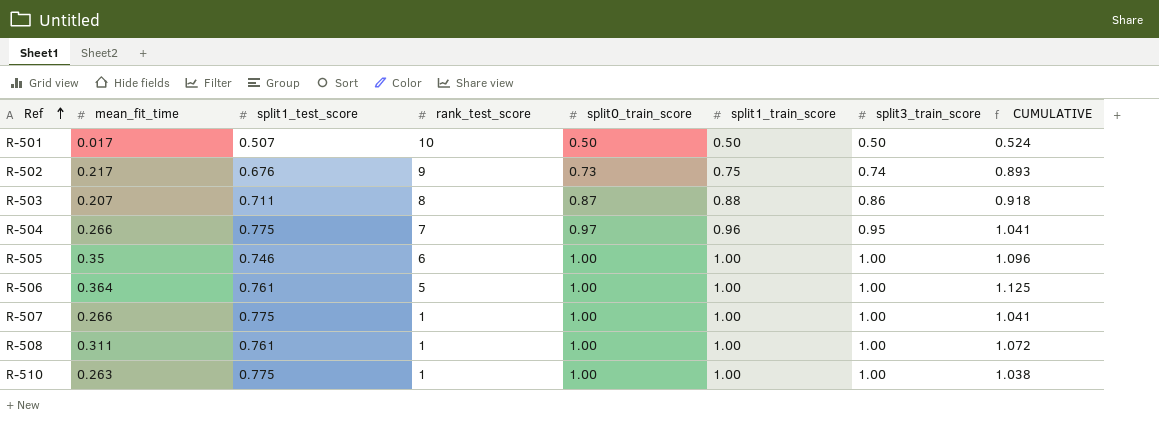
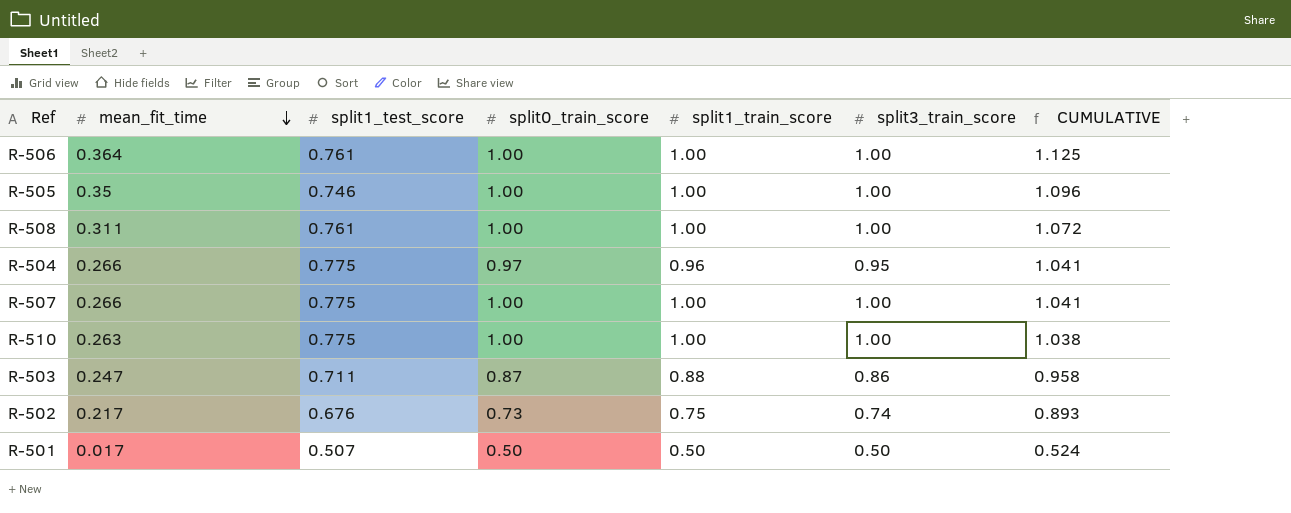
row order: Ref ascending -> mean_fit_time descending
column rank_test_score | position: 4 -> none
R-503 | mean_fit_time: 0.207 -> 0.247
R-503 | CUMULATIVE: 0.918 -> 0.958

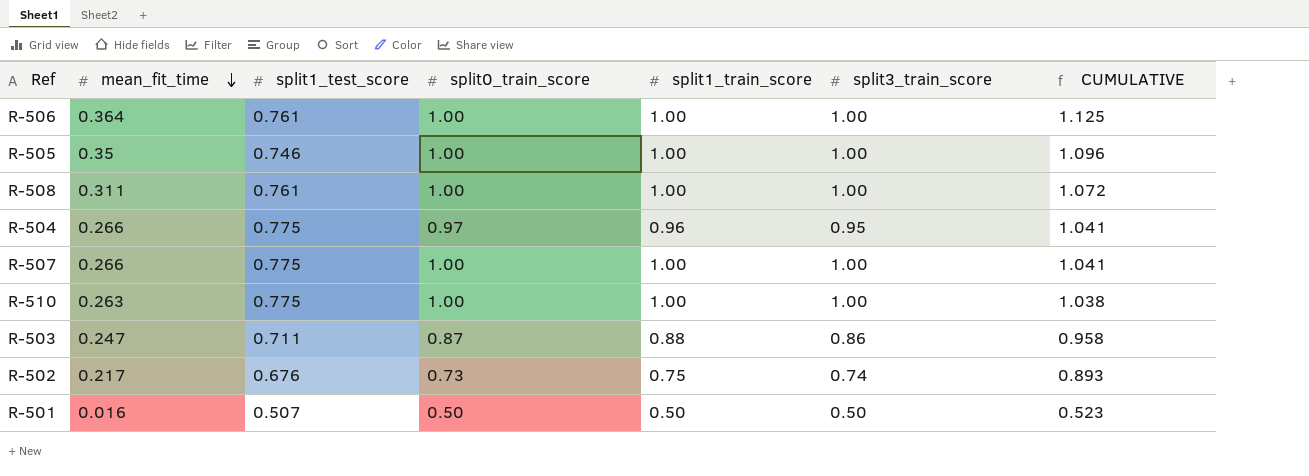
R-501 | mean_fit_time: 0.017 -> 0.016
R-501 | CUMULATIVE: 0.524 -> 0.523

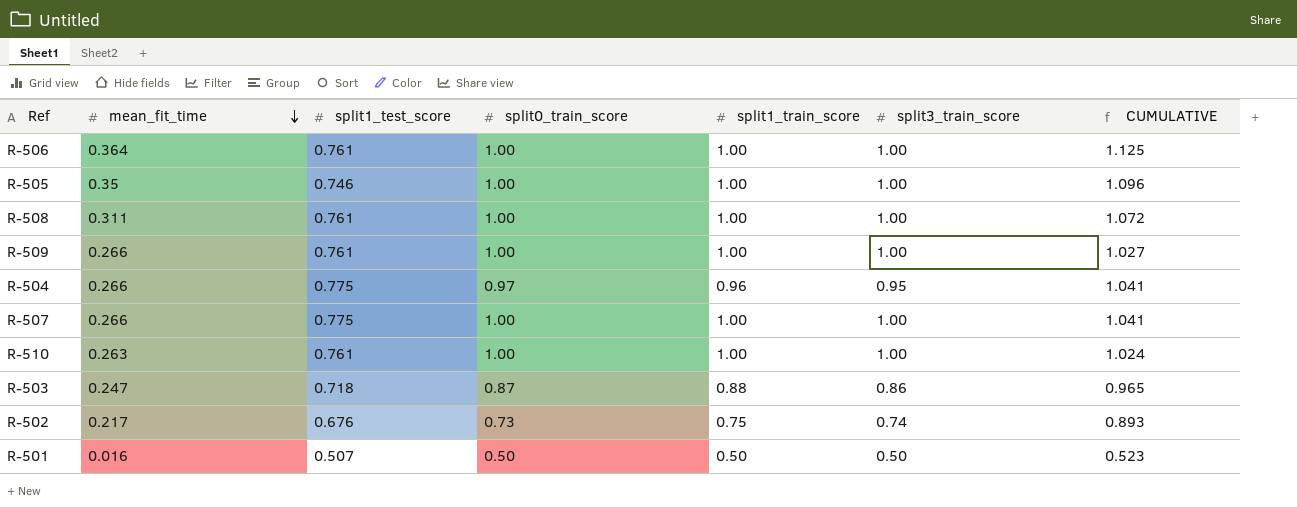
row R-509: none -> 0.266 | 0.761 | 1.00 | 1.00 | 1.00 | 1.027
R-510 | split1_test_score: 0.775 -> 0.761
R-510 | CUMULATIVE: 1.038 -> 1.024
R-503 | split1_test_score: 0.711 -> 0.718
R-503 | CUMULATIVE: 0.958 -> 0.965

